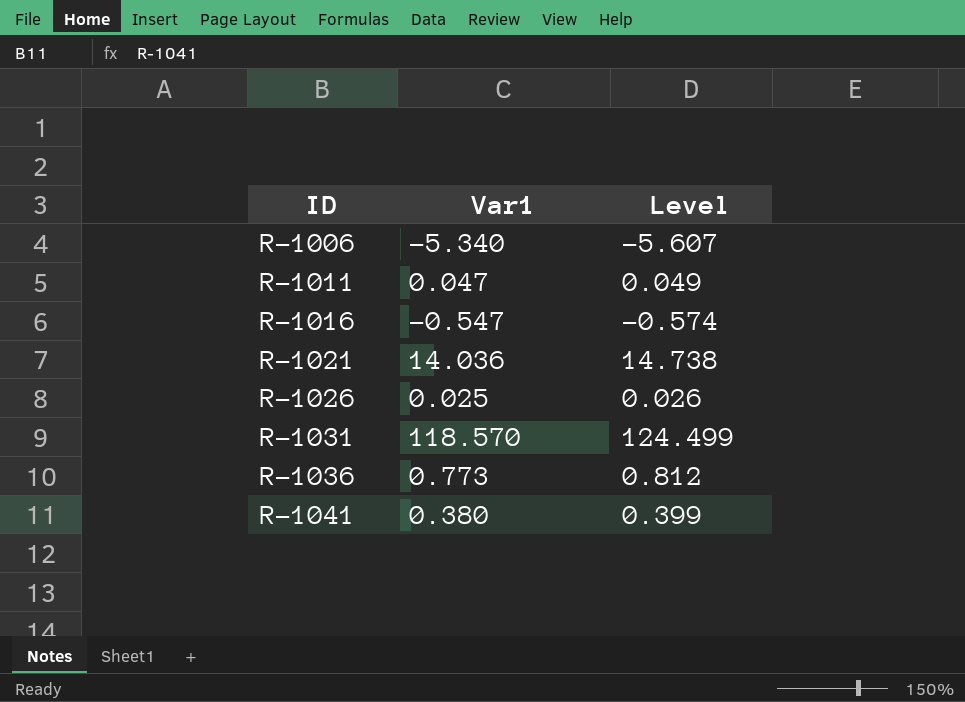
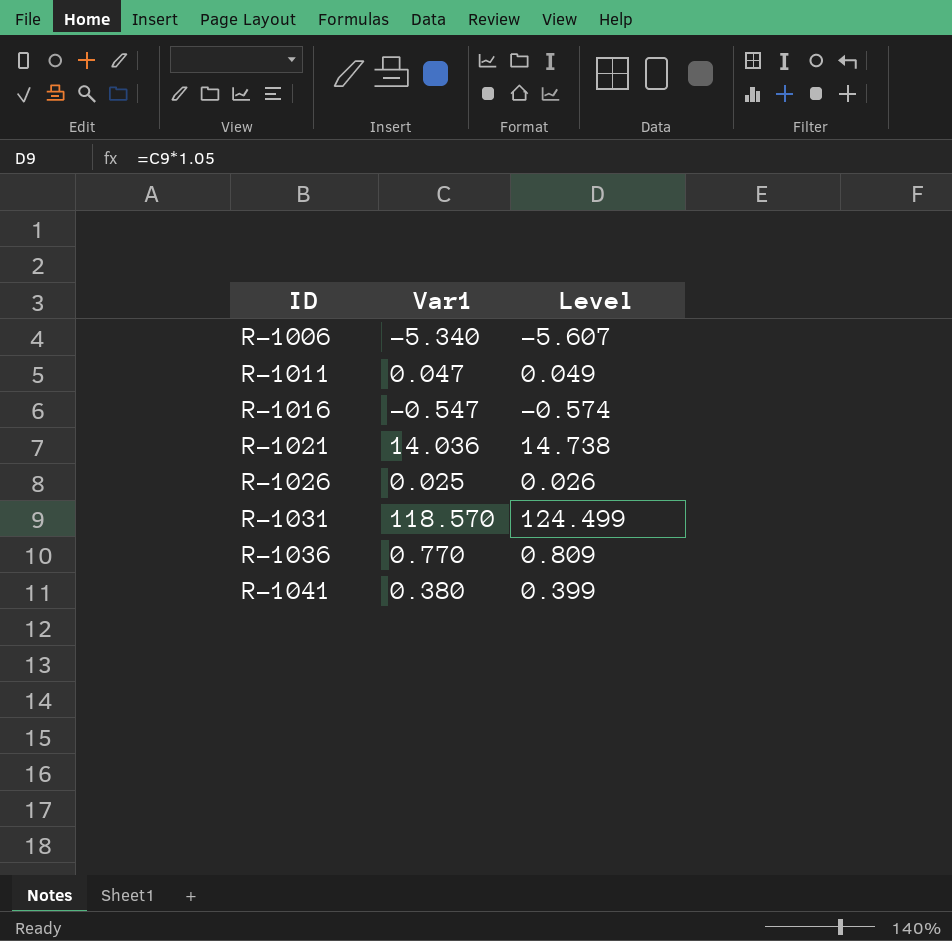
R-1036 | Var1: 0.773 -> 0.770
R-1036 | Level: 0.812 -> 0.809

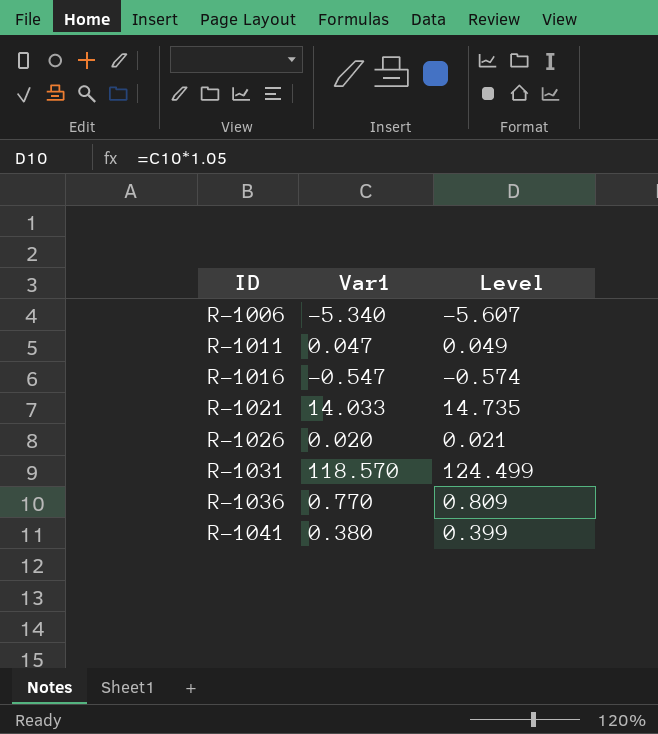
R-1021 | Var1: 14.036 -> 14.033
R-1021 | Level: 14.738 -> 14.735
R-1026 | Var1: 0.025 -> 0.020
R-1026 | Level: 0.026 -> 0.021

